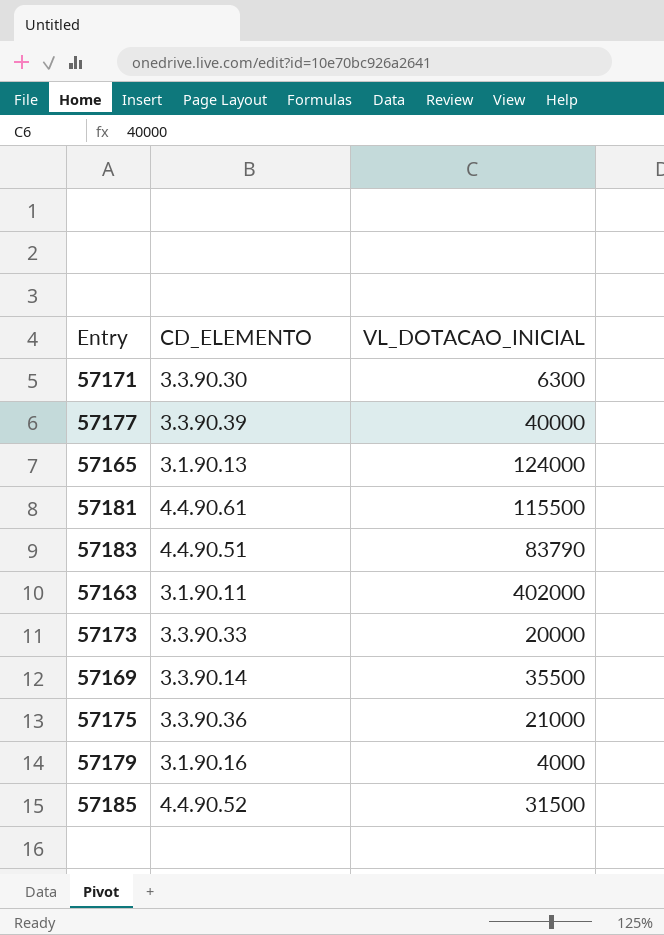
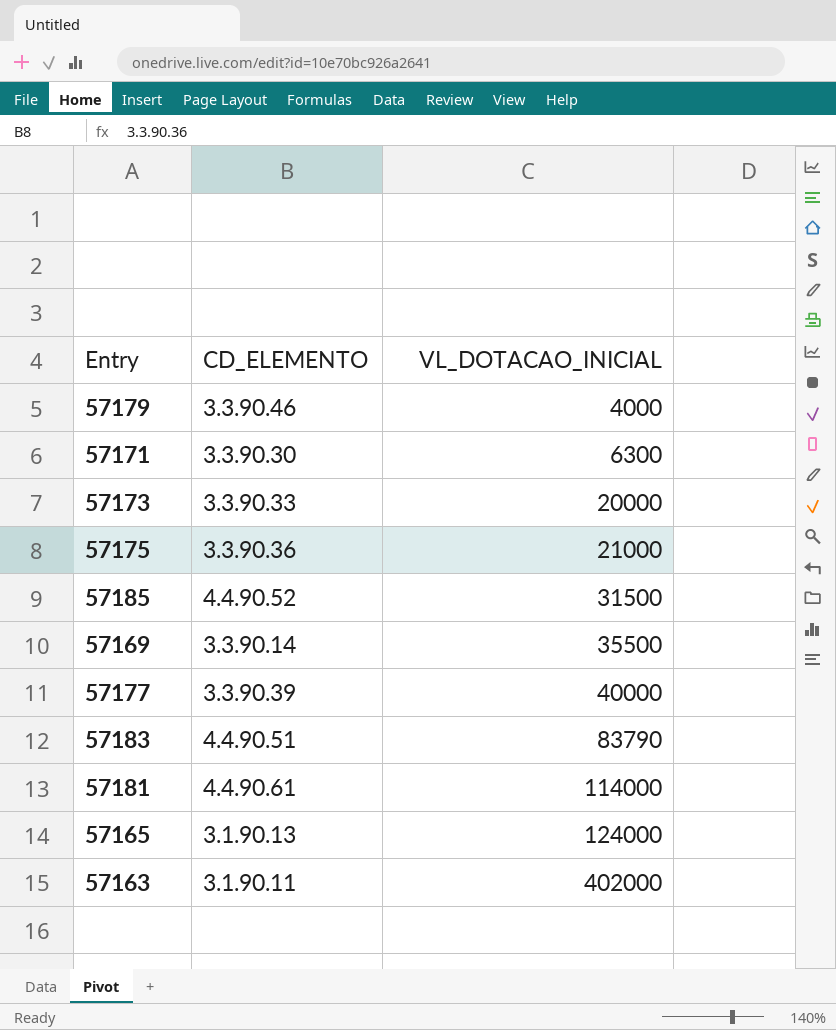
row order: none -> VL_DOTACAO_INICIAL ascending
57179 | CD_ELEMENTO: 3.1.90.16 -> 3.3.90.46
57181 | VL_DOTACAO_INICIAL: 115500 -> 114000

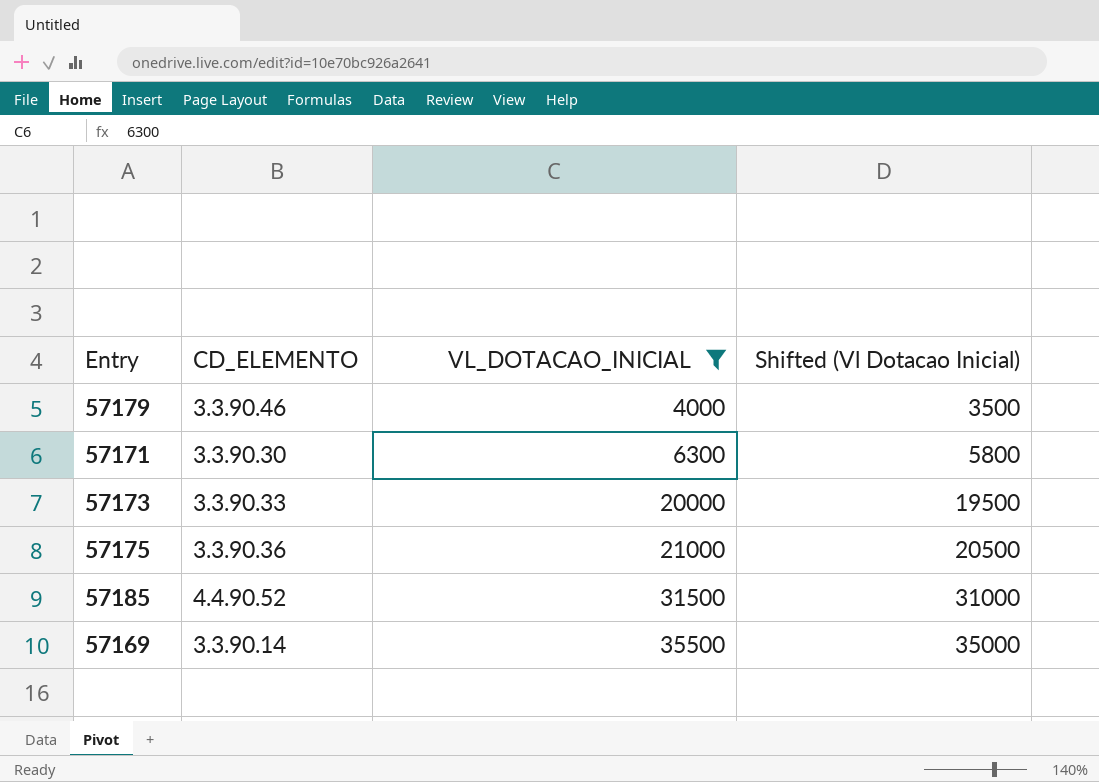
filter: none -> VL_DOTACAO_INICIAL <= 35500
column Shifted (Vl Dotacao Inicial) | formula: none -> [VL_DOTACAO_INICIAL] - 500

